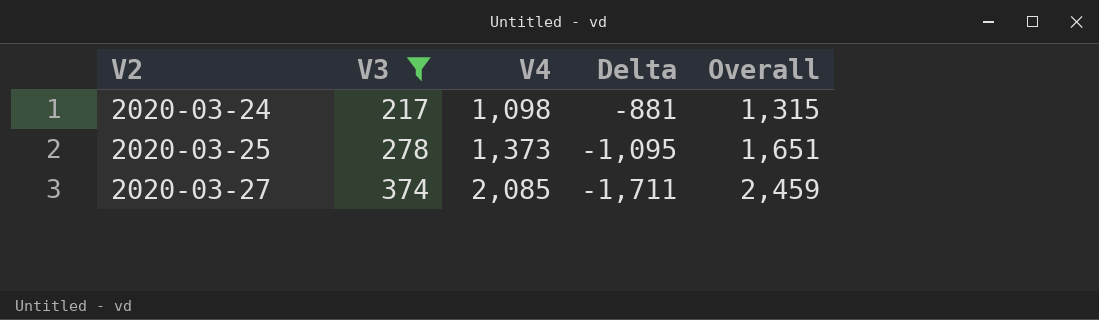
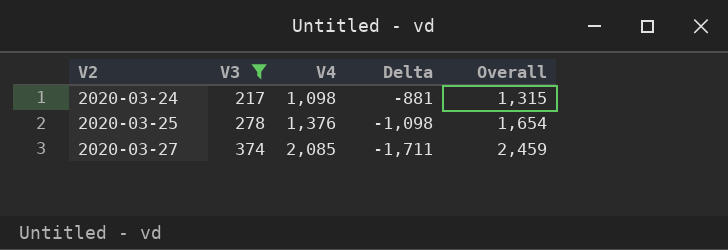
2020-03-25 | V4: 1,373 -> 1,376
2020-03-25 | Delta: -1,095 -> -1,098
2020-03-25 | Overall: 1,651 -> 1,654

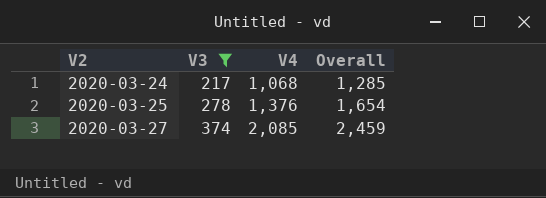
column Delta | formula: [V3] - [V4] -> none
2020-03-24 | V4: 1,098 -> 1,068
2020-03-24 | Overall: 1,315 -> 1,285

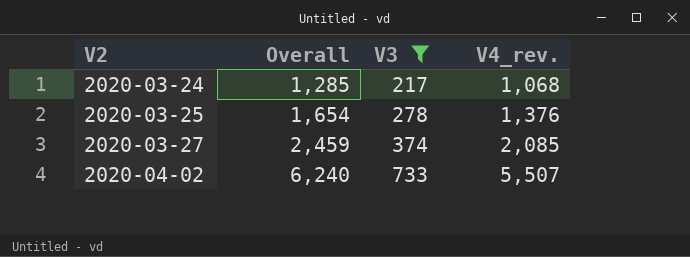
column Overall | position: 4 -> 2
column name: V4 -> V4_rev.
row 2020-04-02: none -> 6,240 | 733 | 5,507

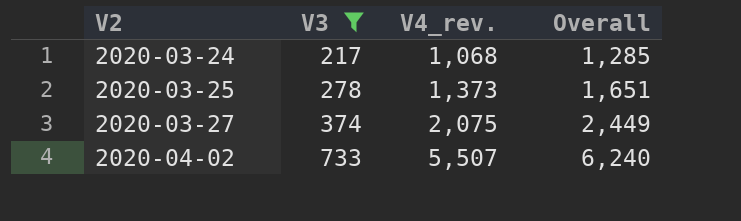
column Overall | position: 2 -> 4
2020-03-25 | V4_rev.: 1,376 -> 1,373
2020-03-25 | Overall: 1,654 -> 1,651
2020-03-27 | V4_rev.: 2,085 -> 2,075
2020-03-27 | Overall: 2,459 -> 2,449

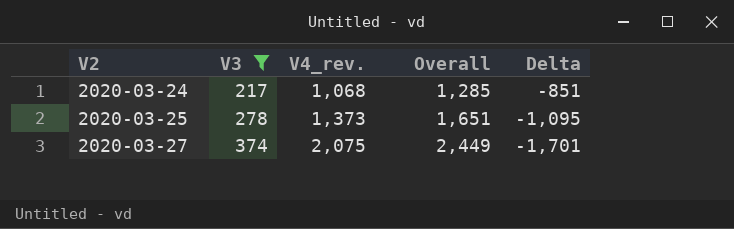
column Delta | formula: none -> [V3] - [V4_rev.]
row 2020-04-02: 733 | 5,507 | 6,240 -> none

